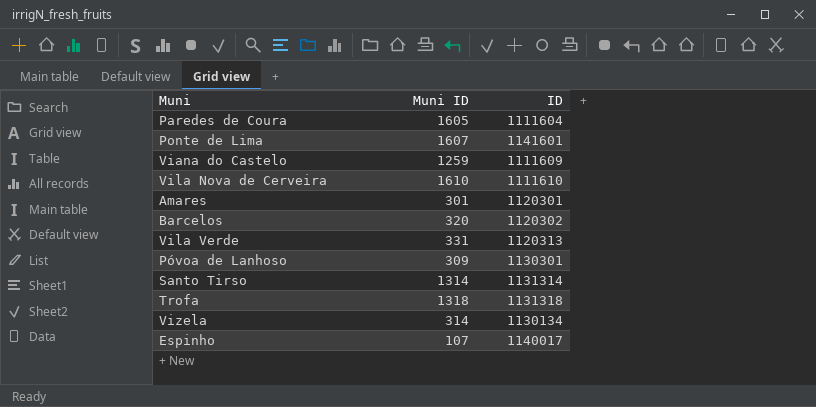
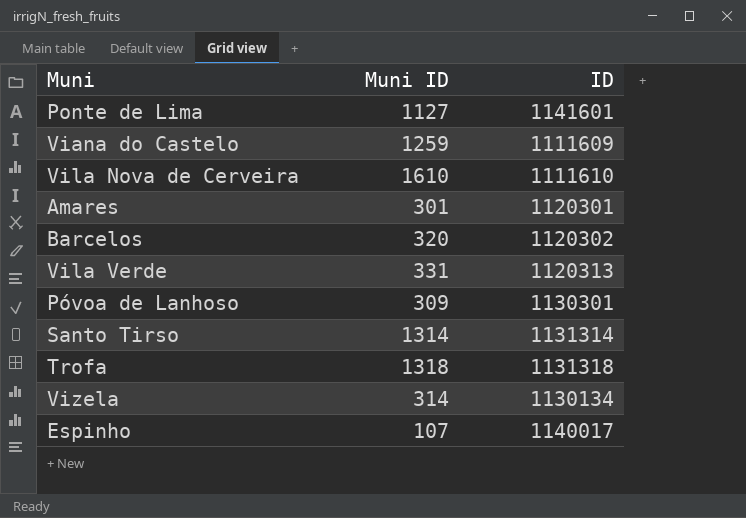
row Paredes de Coura: 1605 | 1111604 -> none
Ponte de Lima | Muni ID: 1607 -> 1127

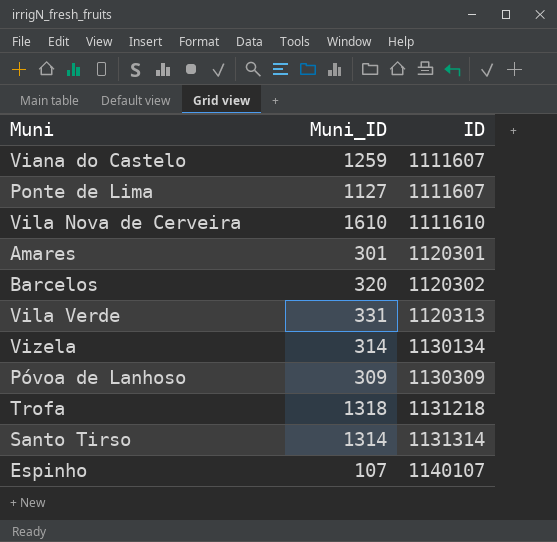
row order: none -> ID ascending
column name: Muni ID -> Muni_ID
Viana do Castelo | ID: 1111609 -> 1111607
Ponte de Lima | ID: 1141601 -> 1111607
Póvoa de Lanhoso | ID: 1130301 -> 1130309
Trofa | ID: 1131318 -> 1131218
Espinho | ID: 1140017 -> 1140107

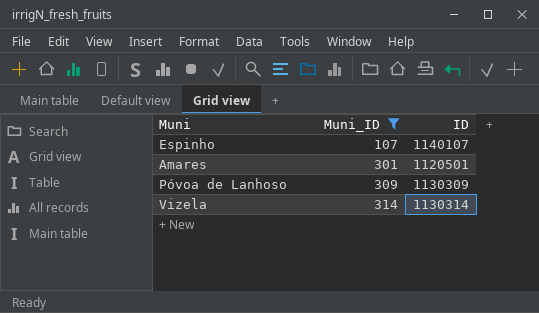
filter: none -> Muni_ID <= 314
row order: ID ascending -> Muni_ID ascending
Amares | ID: 1120301 -> 1120501
Vizela | ID: 1130134 -> 1130314

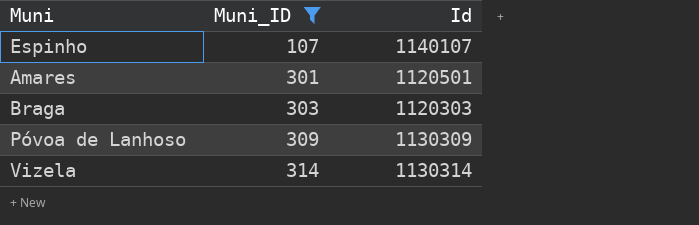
column name: ID -> Id
row Braga: none -> 303 | 1120303

